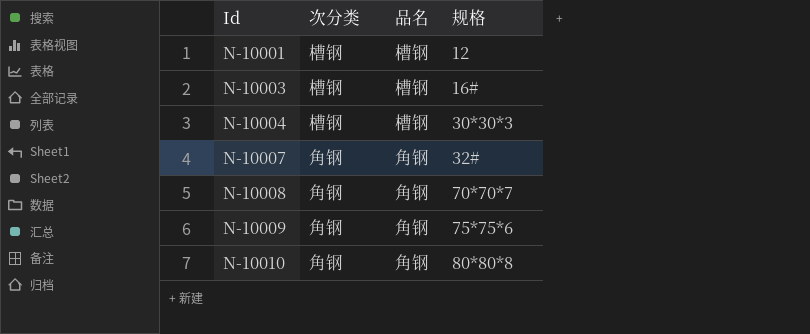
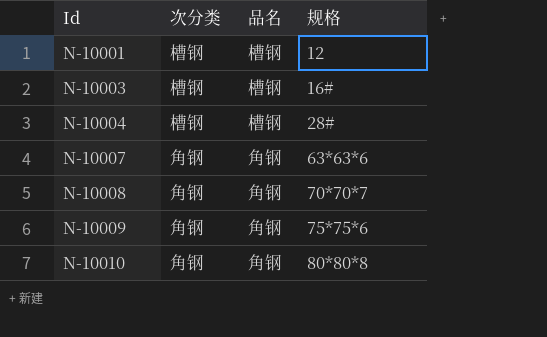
N-10004 | 规格: 30*30*3 -> 28#
N-10007 | 规格: 32# -> 63*63*6

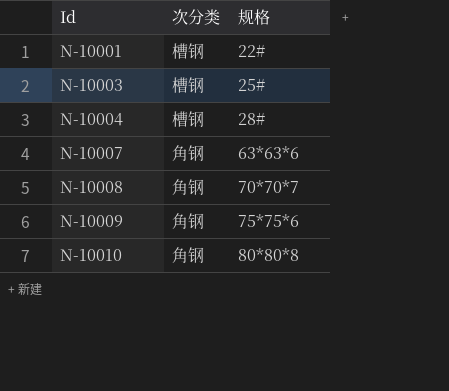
column 品名 | position: 3 -> none
N-10001 | 规格: 12 -> 22#
N-10003 | 规格: 16# -> 25#

